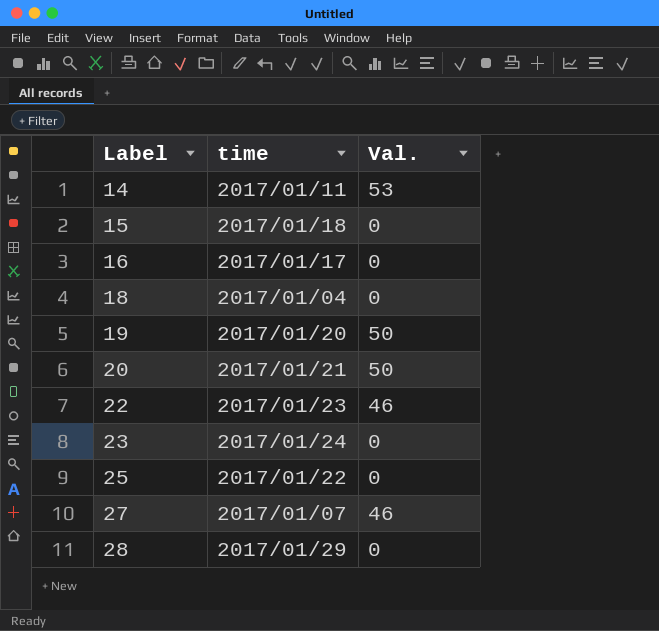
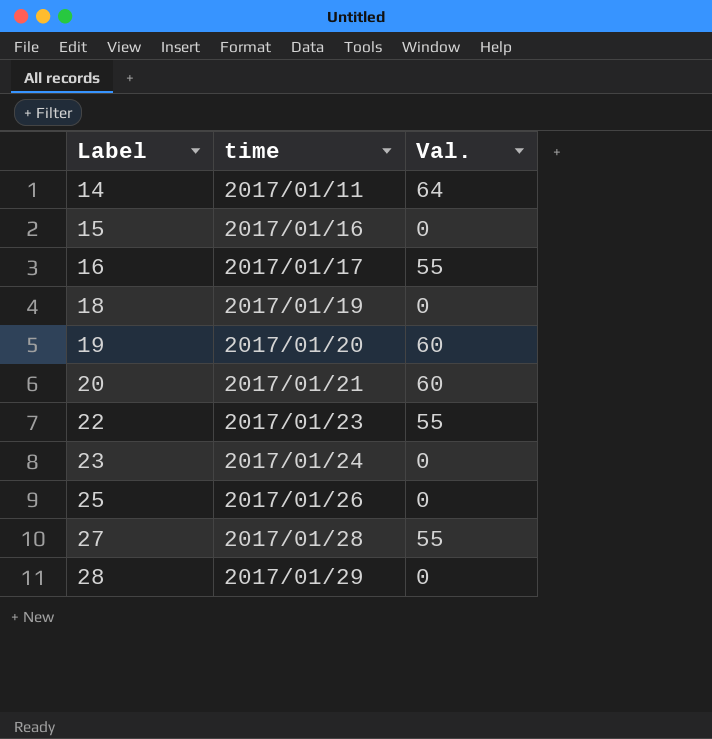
14 | Val.: 53 -> 64
15 | time: 2017/01/18 -> 2017/01/16
16 | Val.: 0 -> 55
18 | time: 2017/01/04 -> 2017/01/19
19 | Val.: 50 -> 60
20 | Val.: 50 -> 60
22 | Val.: 46 -> 55
25 | time: 2017/01/22 -> 2017/01/26
27 | time: 2017/01/07 -> 2017/01/28
27 | Val.: 46 -> 55

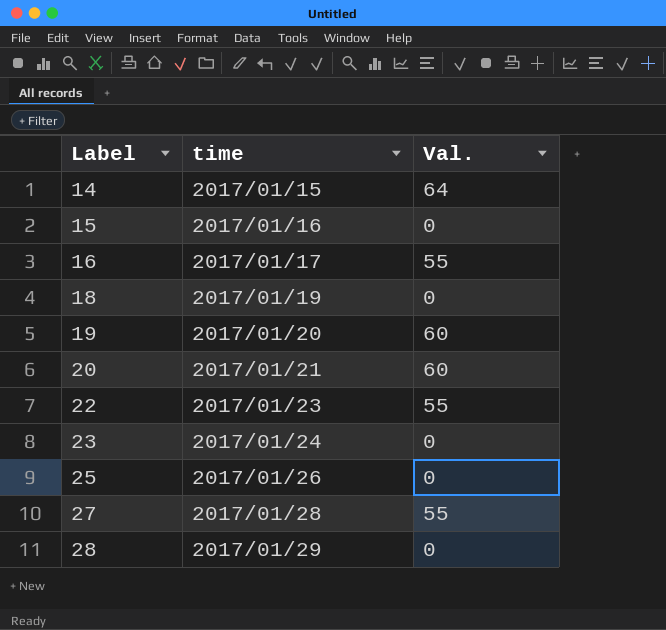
14 | time: 2017/01/11 -> 2017/01/15

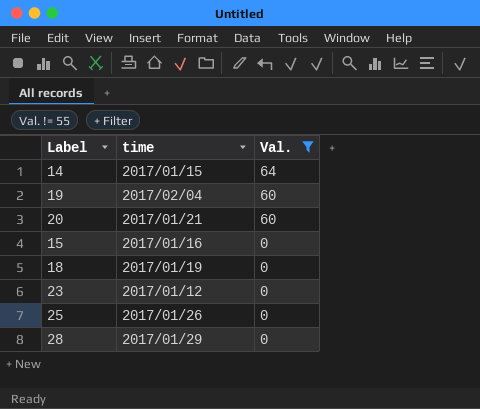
filter: none -> Val. != 55
row order: Label ascending -> Val. descending
19 | time: 2017/01/20 -> 2017/02/04
23 | time: 2017/01/24 -> 2017/01/12

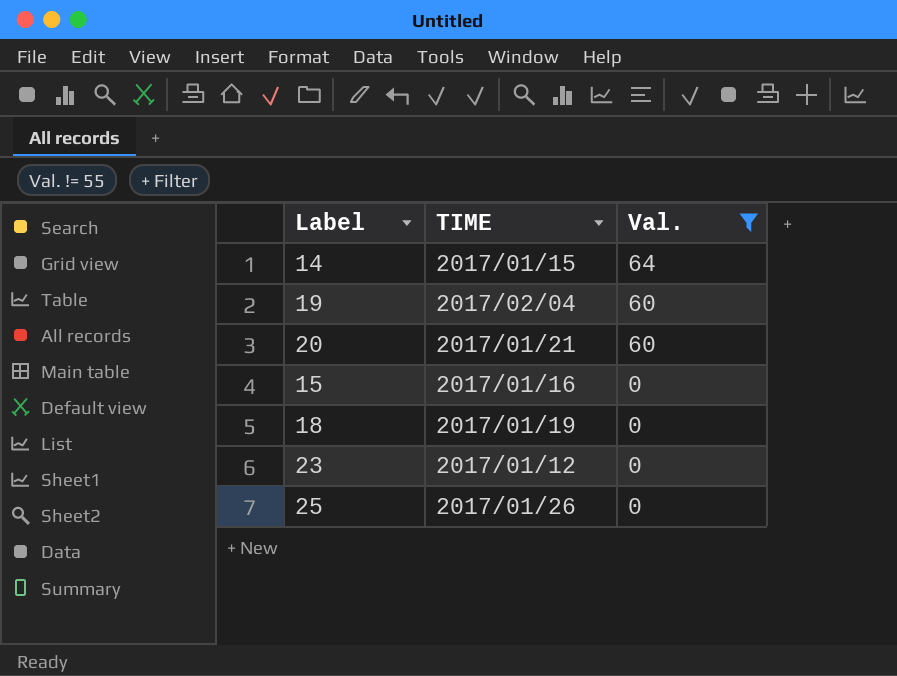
column name: time -> TIME
row 28: 2017/01/29 | 0 -> none

